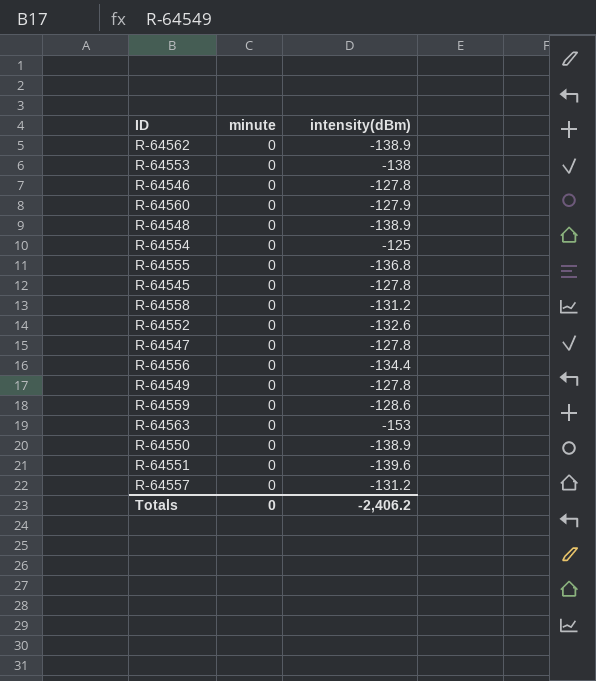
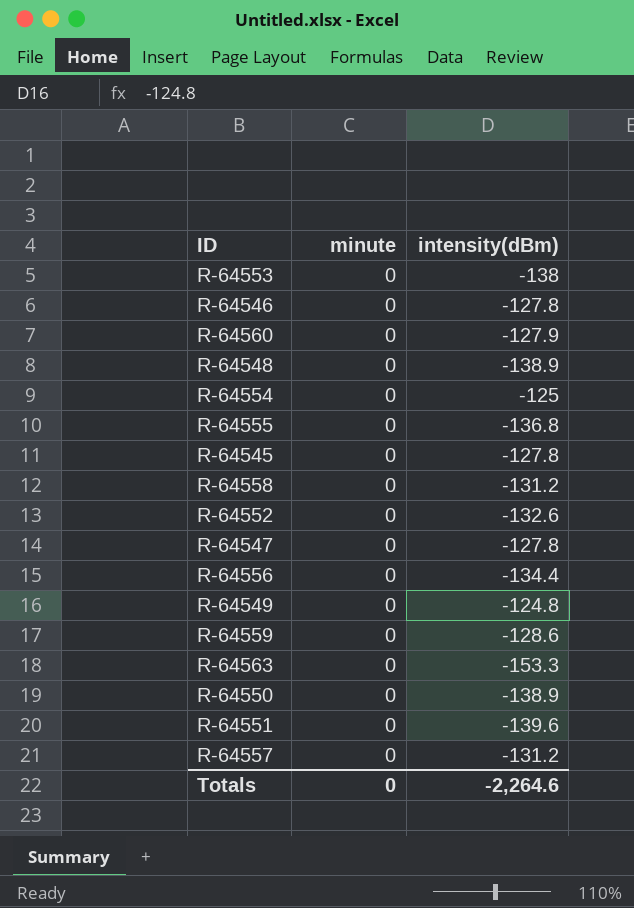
row R-64562: 0 | -138.9 -> none
R-64549 | intensity(dBm): -127.8 -> -124.8
R-64563 | intensity(dBm): -153 -> -153.3
Totals | intensity(dBm): -2,406.2 -> -2,264.6

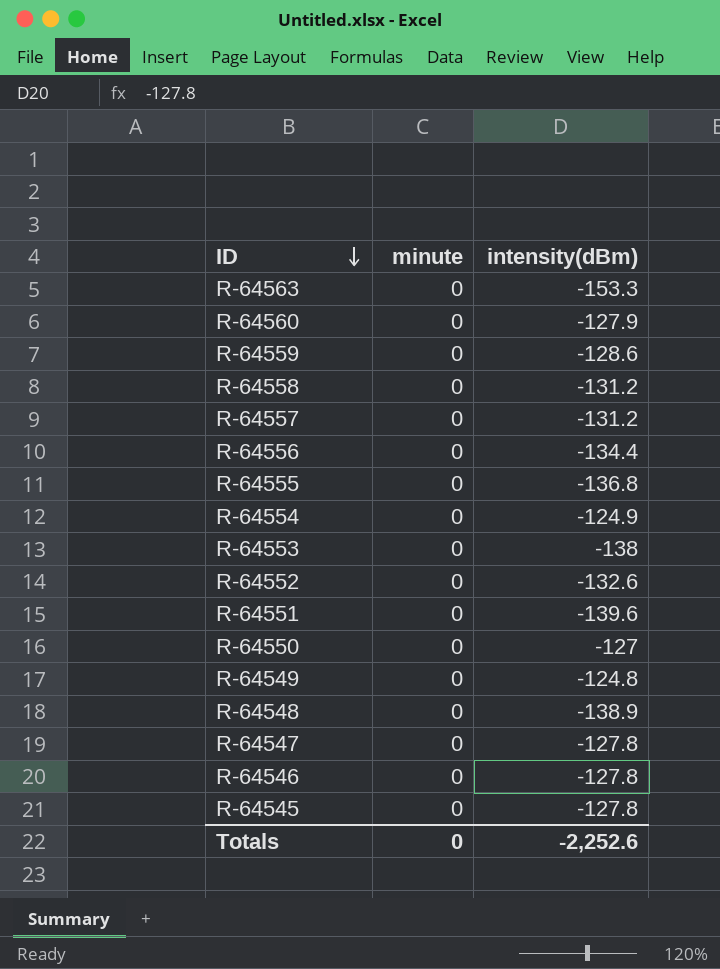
row order: none -> ID descending
R-64554 | intensity(dBm): -125 -> -124.9
R-64550 | intensity(dBm): -138.9 -> -127
Totals | intensity(dBm): -2,264.6 -> -2,252.6

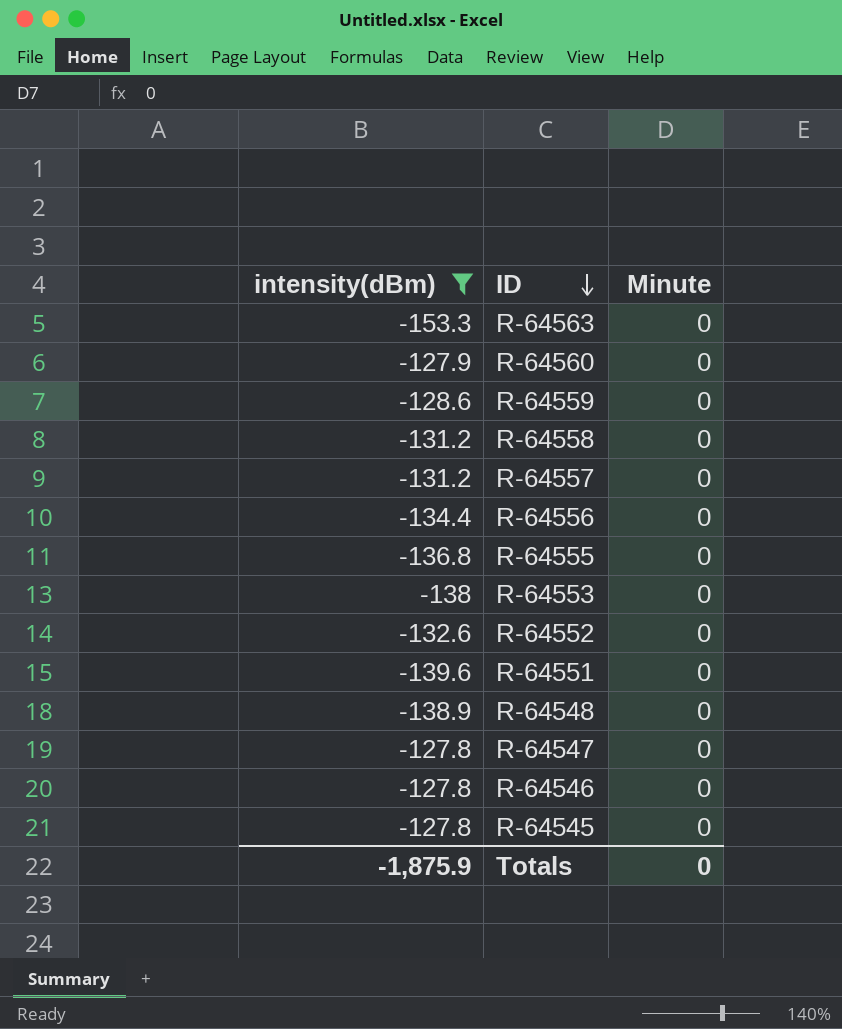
filter: none -> intensity(dBm) <= -127.8
column intensity(dBm) | position: 3 -> 1
column name: minute -> Minute
Totals | intensity(dBm): -2,252.6 -> -1,875.9

